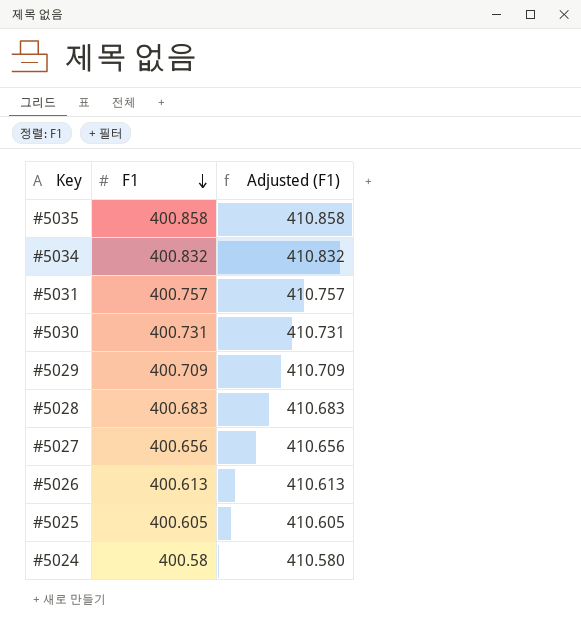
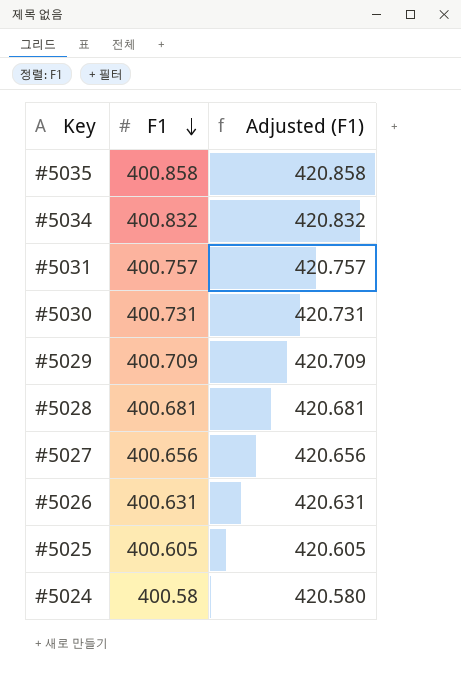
column Adjusted (F1) | formula: [F1] + 10 -> [F1] + 20
#5028 | F1: 400.683 -> 400.681
#5026 | F1: 400.613 -> 400.631

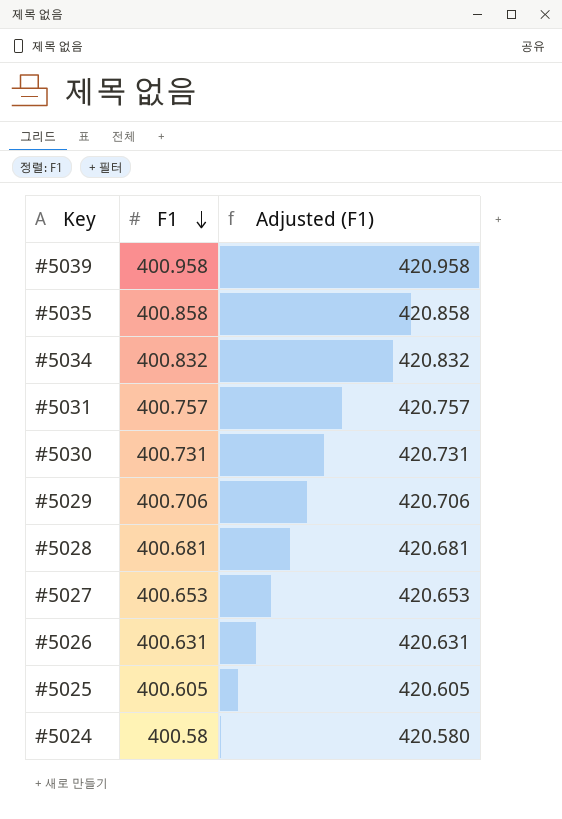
row #5039: none -> 400.958 | 420.958
#5029 | F1: 400.709 -> 400.706
#5029 | Adjusted (F1): 420.709 -> 420.706
#5027 | F1: 400.656 -> 400.653
#5027 | Adjusted (F1): 420.656 -> 420.653

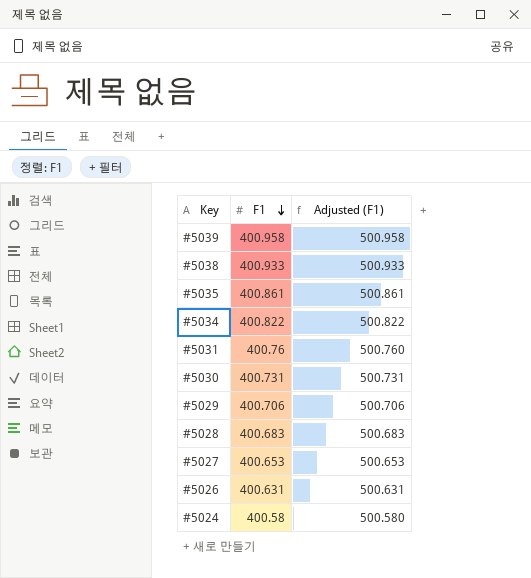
column Adjusted (F1) | formula: [F1] + 20 -> [F1] + 100
row #5025: 400.605 | 420.605 -> none
row #5038: none -> 400.933 | 500.933
#5035 | F1: 400.858 -> 400.861
#5034 | F1: 400.832 -> 400.822
#5031 | F1: 400.757 -> 400.76
#5028 | F1: 400.681 -> 400.683

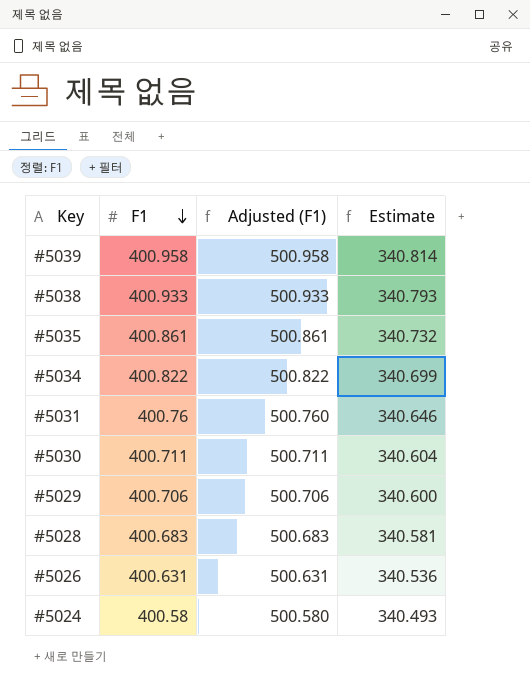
column Estimate | formula: none -> [F1] * 0.85
row #5027: 400.653 | 500.653 -> none
#5030 | F1: 400.731 -> 400.711
#5030 | Adjusted (F1): 500.731 -> 500.711

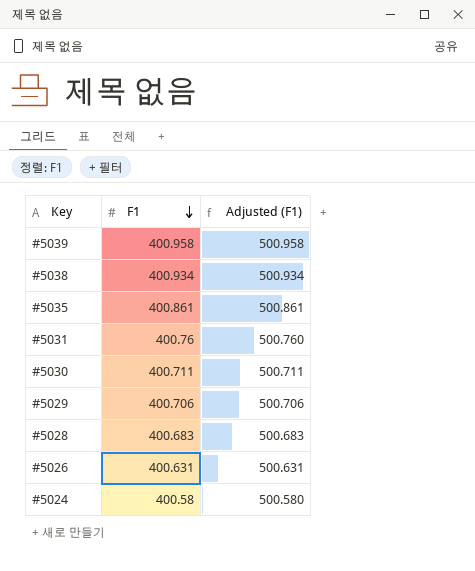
column Estimate | formula: [F1] * 0.85 -> none
row #5034: 400.822 | 500.822 | 340.699 -> none
#5038 | F1: 400.933 -> 400.934
#5038 | Adjusted (F1): 500.933 -> 500.934

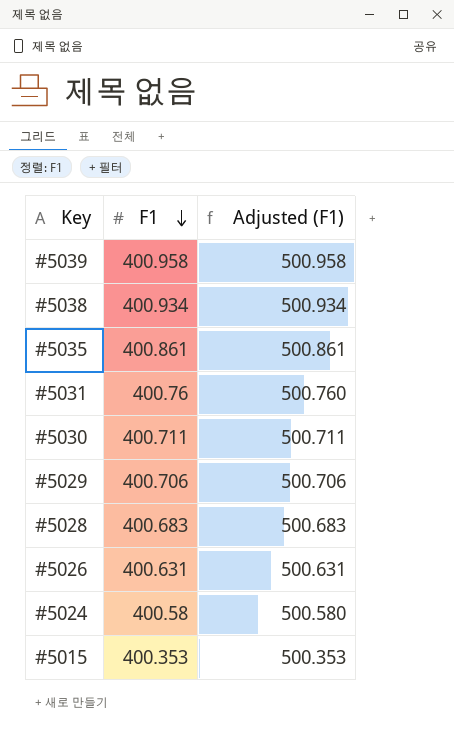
row #5015: none -> 400.353 | 500.353

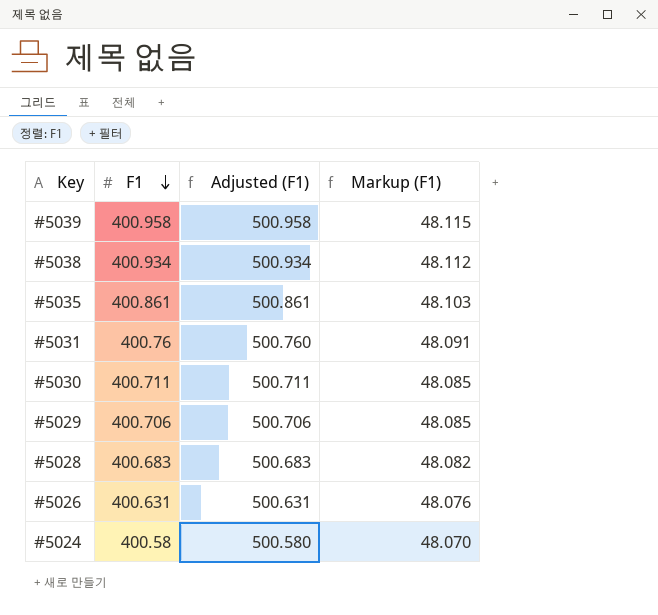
column Markup (F1) | formula: none -> [F1] * 0.12
row #5015: 400.353 | 500.353 -> none

